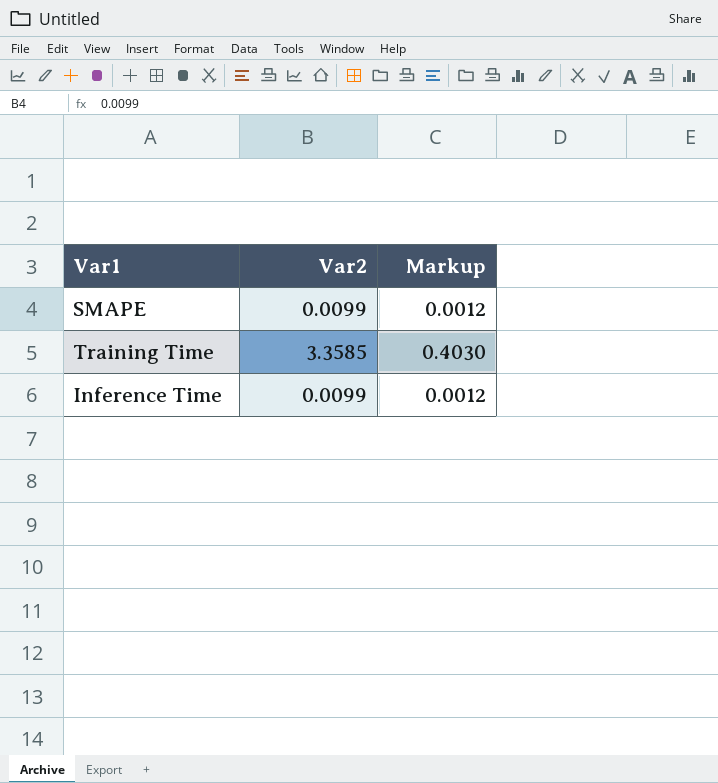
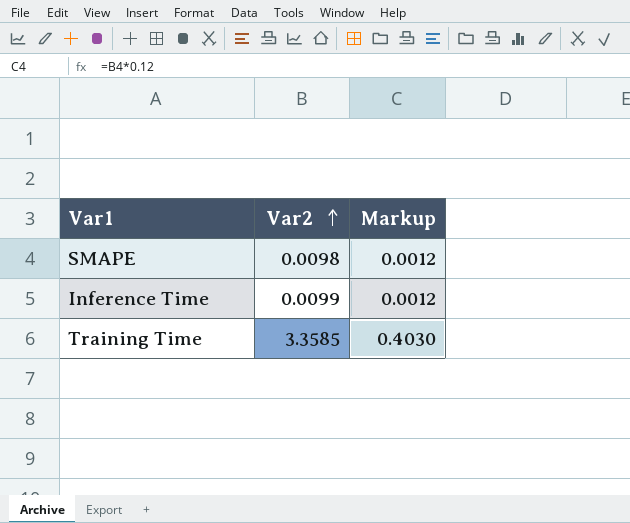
row order: none -> Var2 ascending
SMAPE | Var2: 0.0099 -> 0.0098

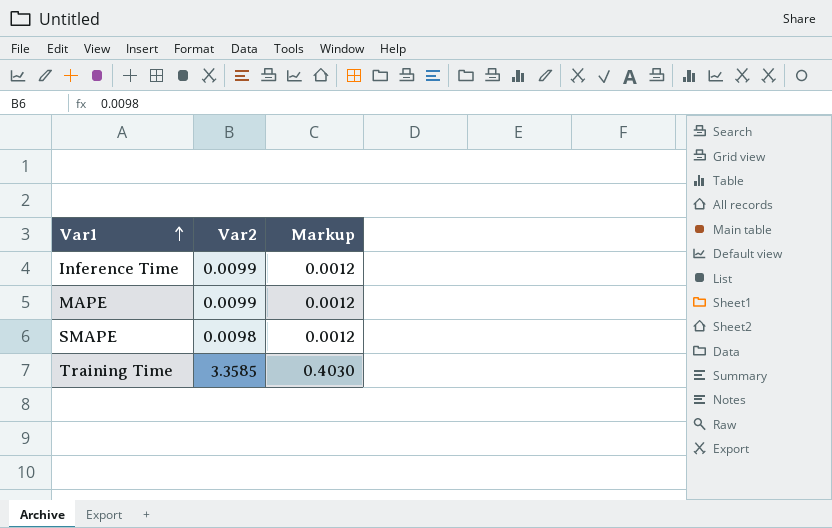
row order: Var2 ascending -> Var1 ascending
row MAPE: none -> 0.0099 | 0.0012

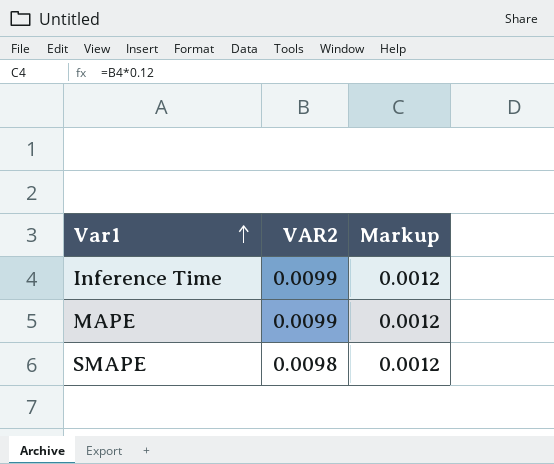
column name: Var2 -> VAR2
row Training Time: 3.3585 | 0.4030 -> none

